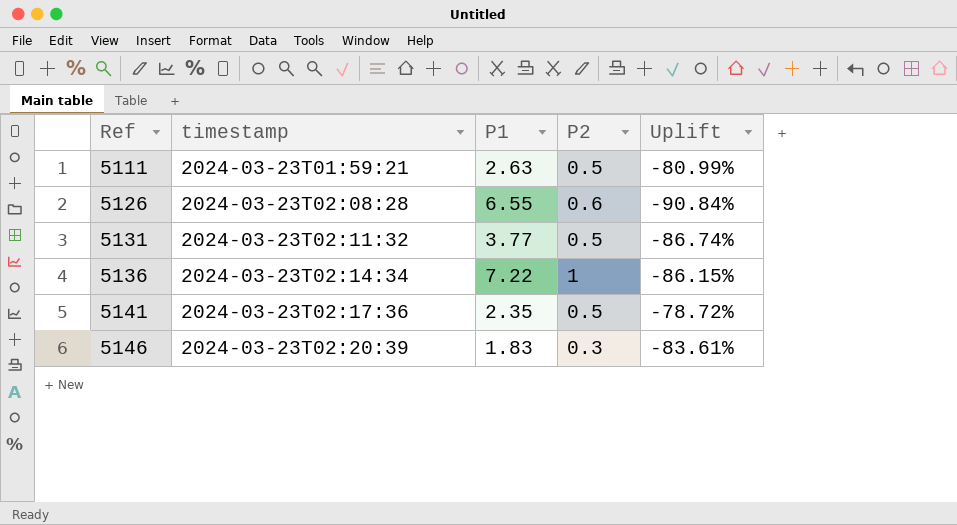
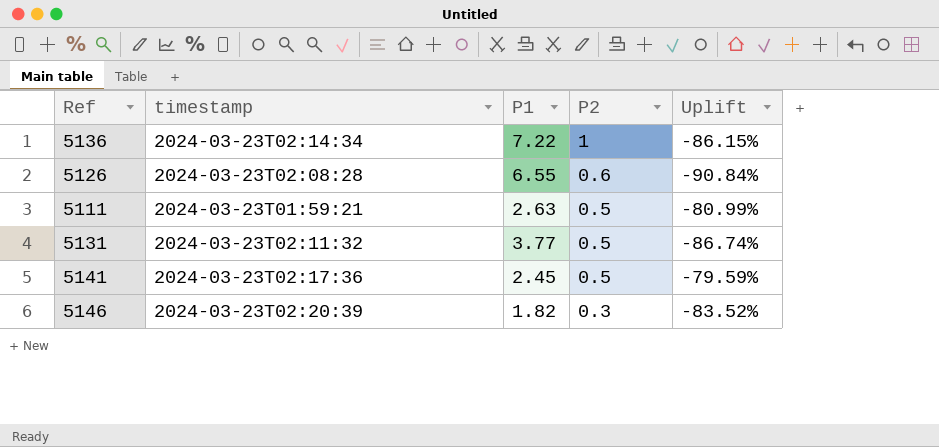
row order: Ref ascending -> P2 descending
5141 | P1: 2.35 -> 2.45
5141 | Uplift: -78.72% -> -79.59%
5146 | P1: 1.83 -> 1.82
5146 | Uplift: -83.61% -> -83.52%

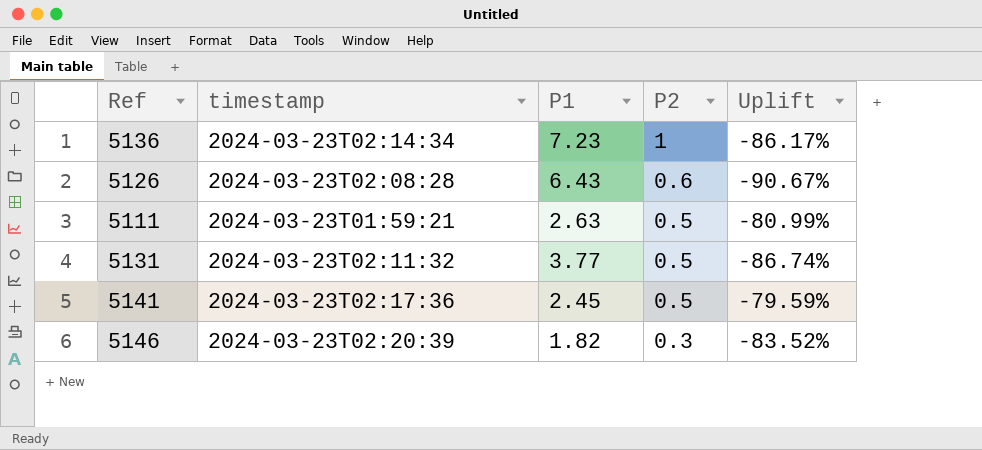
5136 | P1: 7.22 -> 7.23
5136 | Uplift: -86.15% -> -86.17%
5126 | P1: 6.55 -> 6.43
5126 | Uplift: -90.84% -> -90.67%

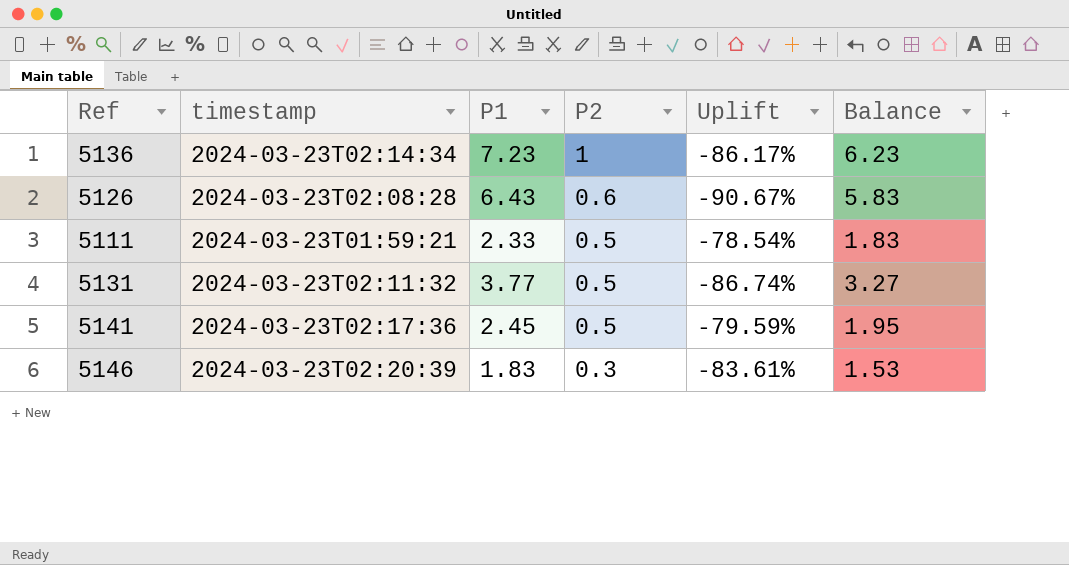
column Balance | formula: none -> [P1] - [P2]
5111 | P1: 2.63 -> 2.33
5111 | Uplift: -80.99% -> -78.54%
5146 | P1: 1.82 -> 1.83
5146 | Uplift: -83.52% -> -83.61%

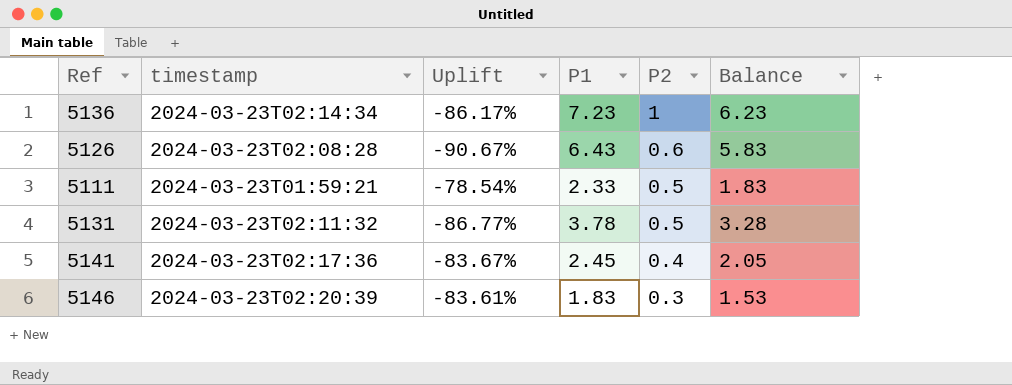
column Uplift | position: 5 -> 3
5131 | Uplift: -86.74% -> -86.77%
5131 | P1: 3.77 -> 3.78
5131 | Balance: 3.27 -> 3.28
5141 | Uplift: -79.59% -> -83.67%
5141 | P2: 0.5 -> 0.4
5141 | Balance: 1.95 -> 2.05

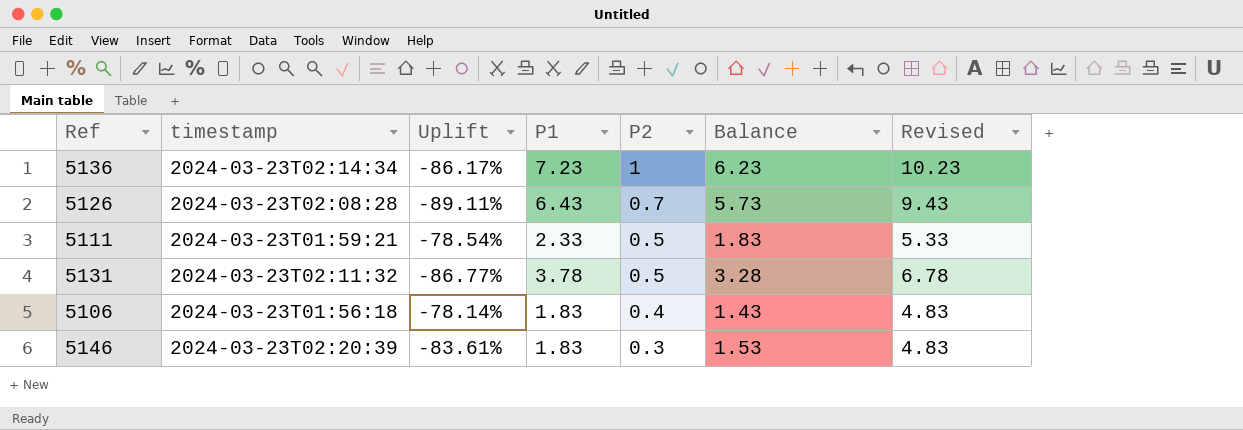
column Revised | formula: none -> [P1] + 3
row 5141: 2024-03-23T02:17:36 | -83.67% | 2.45 | 0.4 | 2.05 -> none
5126 | Uplift: -90.67% -> -89.11%
5126 | P2: 0.6 -> 0.7
5126 | Balance: 5.83 -> 5.73
row 5106: none -> 2024-03-23T01:56:18 | -78.14% | 1.83 | 0.4 | 1.43 | 4.83

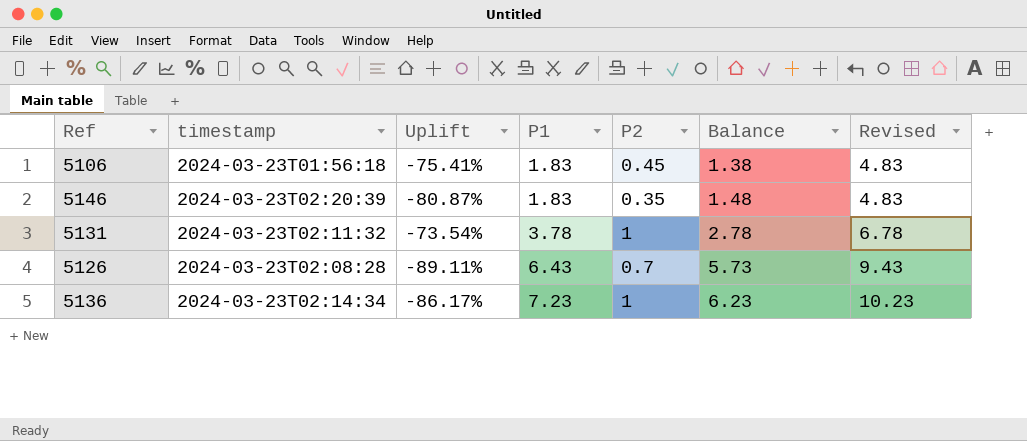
row order: P2 descending -> P1 ascending
row 5111: 2024-03-23T01:59:21 | -78.54% | 2.33 | 0.5 | 1.83 | 5.33 -> none
5106 | Uplift: -78.14% -> -75.41%
5106 | P2: 0.4 -> 0.45
5106 | Balance: 1.43 -> 1.38
5146 | Uplift: -83.61% -> -80.87%
5146 | P2: 0.3 -> 0.35
5146 | Balance: 1.53 -> 1.48
5131 | Uplift: -86.77% -> -73.54%
5131 | P2: 0.5 -> 1
5131 | Balance: 3.28 -> 2.78

